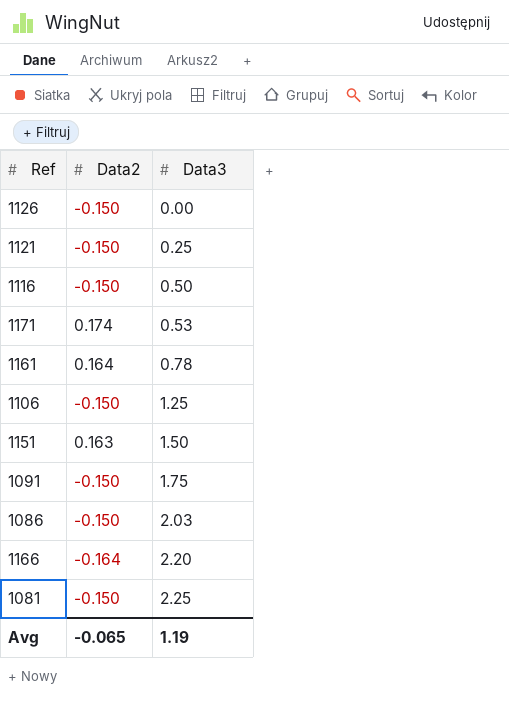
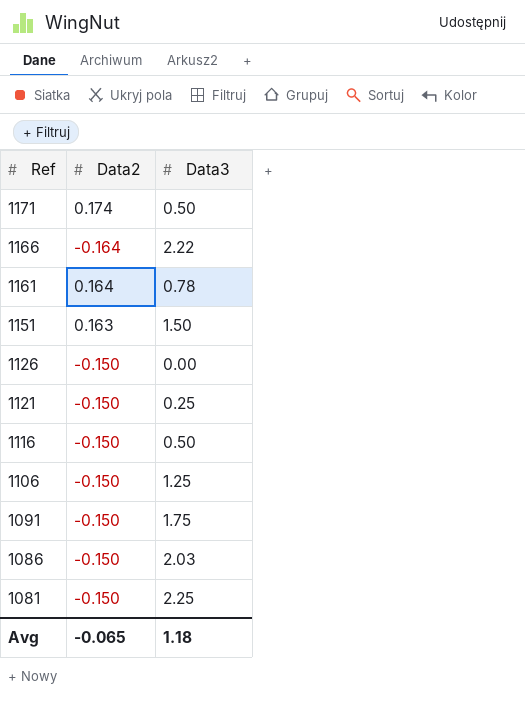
row order: Data3 ascending -> Ref descending
1171 | Data3: 0.53 -> 0.50
1166 | Data3: 2.20 -> 2.22
Avg | Data3: 1.19 -> 1.18

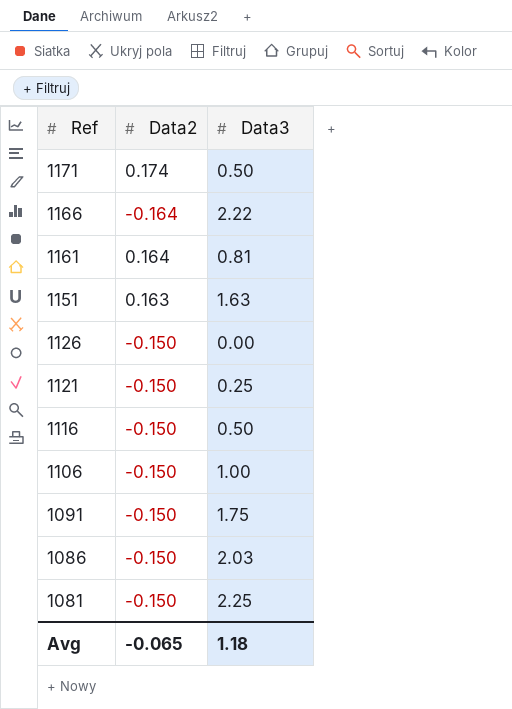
1161 | Data3: 0.78 -> 0.81
1151 | Data3: 1.50 -> 1.63
1106 | Data3: 1.25 -> 1.00

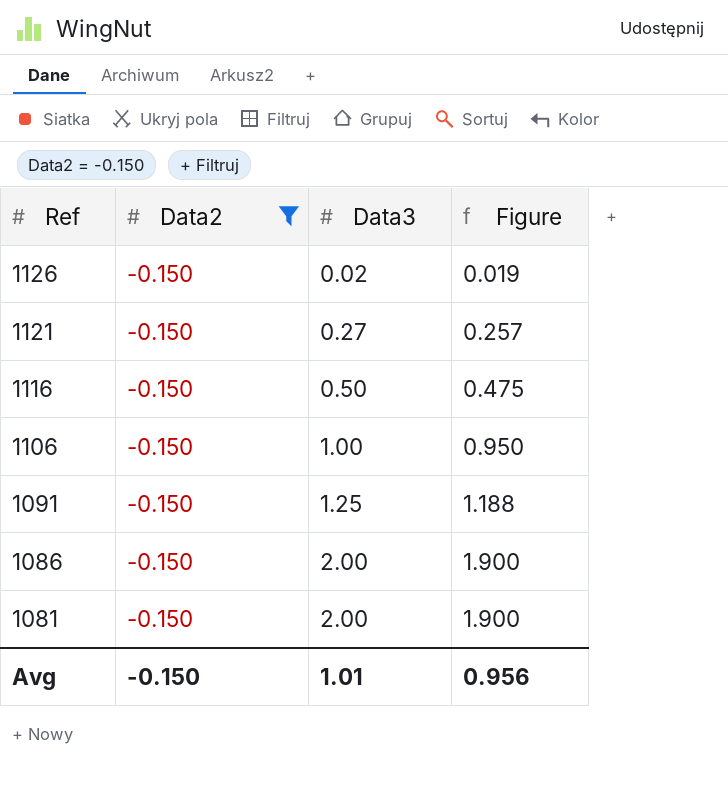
filter: none -> Data2 = -0.150
column Figure | formula: none -> [Data3] * 0.95
1126 | Data3: 0.00 -> 0.02
1121 | Data3: 0.25 -> 0.27
1091 | Data3: 1.75 -> 1.25
1086 | Data3: 2.03 -> 2.00
1081 | Data3: 2.25 -> 2.00
Avg | Data2: -0.065 -> -0.150
Avg | Data3: 1.18 -> 1.01

